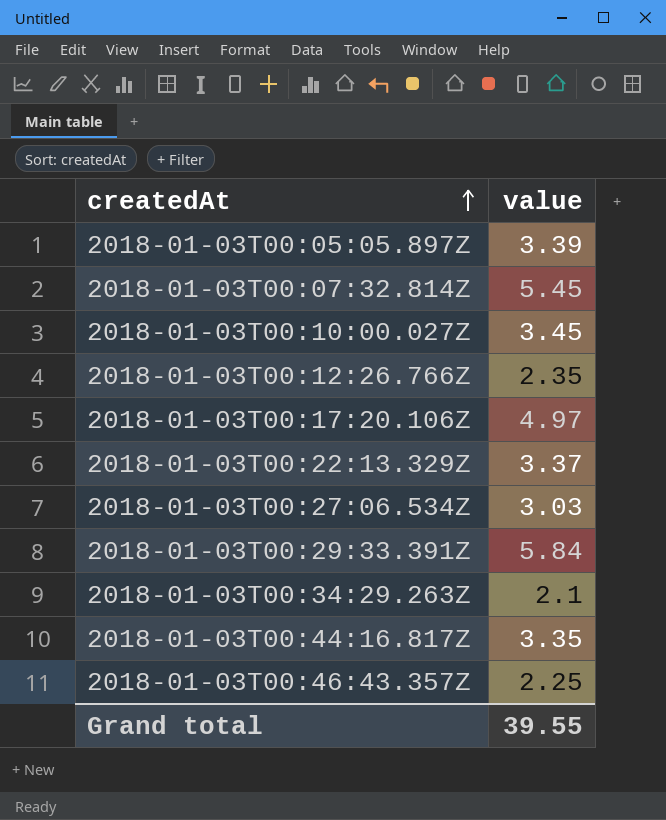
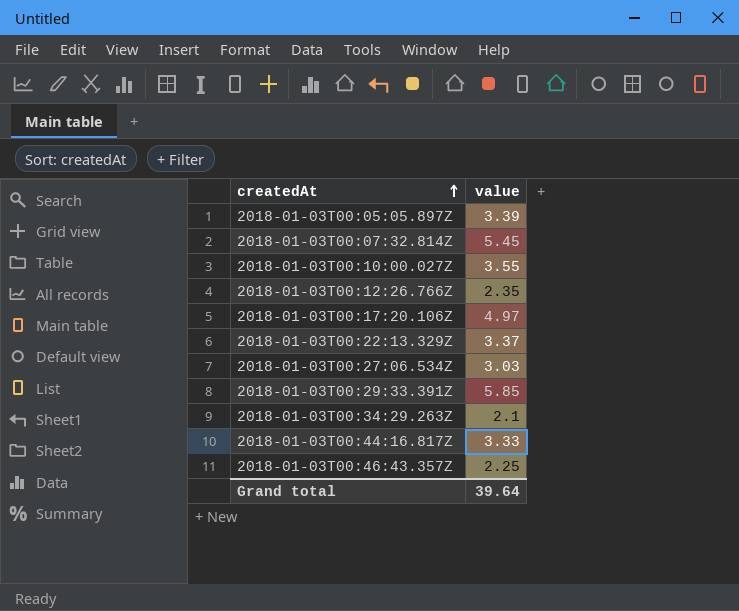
2018-01-03T00:10:00.027Z | value: 3.45 -> 3.55
2018-01-03T00:29:33.391Z | value: 5.84 -> 5.85
2018-01-03T00:44:16.817Z | value: 3.35 -> 3.33
Grand total | value: 39.55 -> 39.64

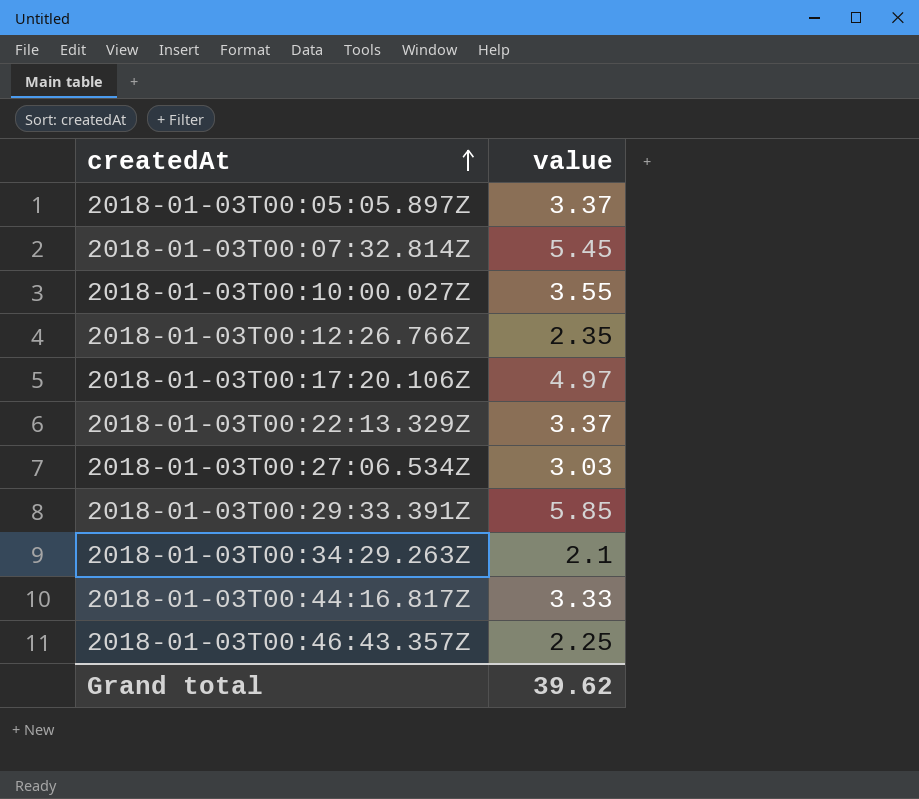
2018-01-03T00:05:05.897Z | value: 3.39 -> 3.37
Grand total | value: 39.64 -> 39.62

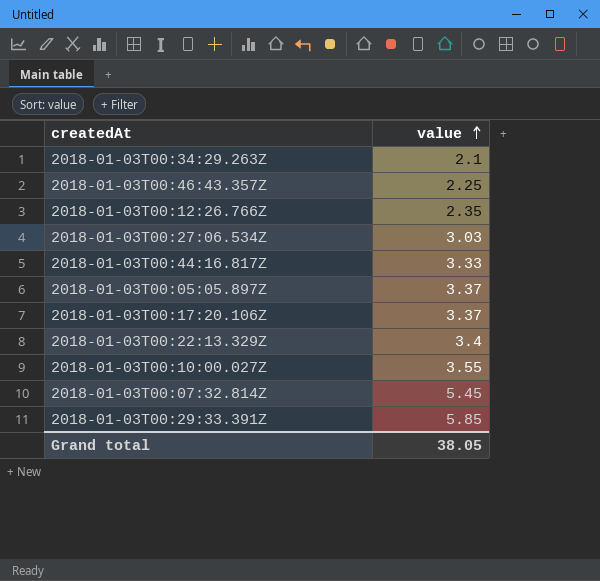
row order: createdAt ascending -> value ascending
2018-01-03T00:17:20.106Z | value: 4.97 -> 3.37
2018-01-03T00:22:13.329Z | value: 3.37 -> 3.4
Grand total | value: 39.62 -> 38.05

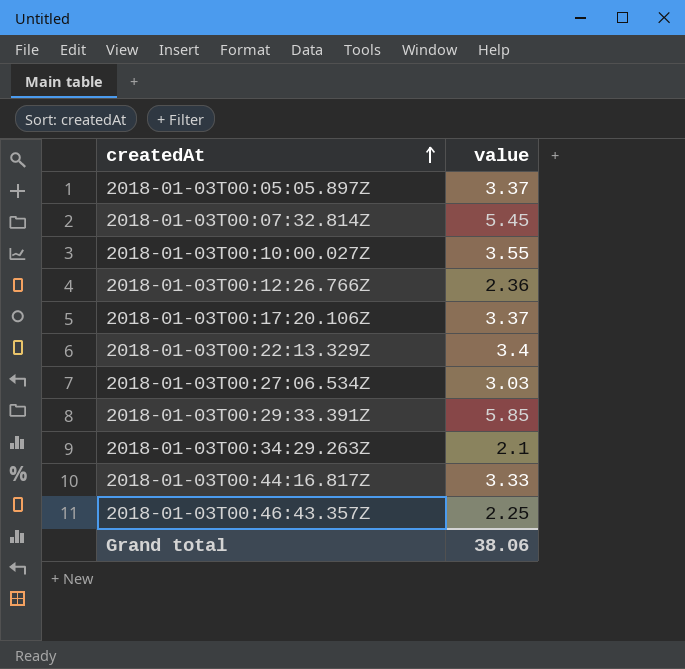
row order: value ascending -> createdAt ascending
2018-01-03T00:12:26.766Z | value: 2.35 -> 2.36
Grand total | value: 38.05 -> 38.06

